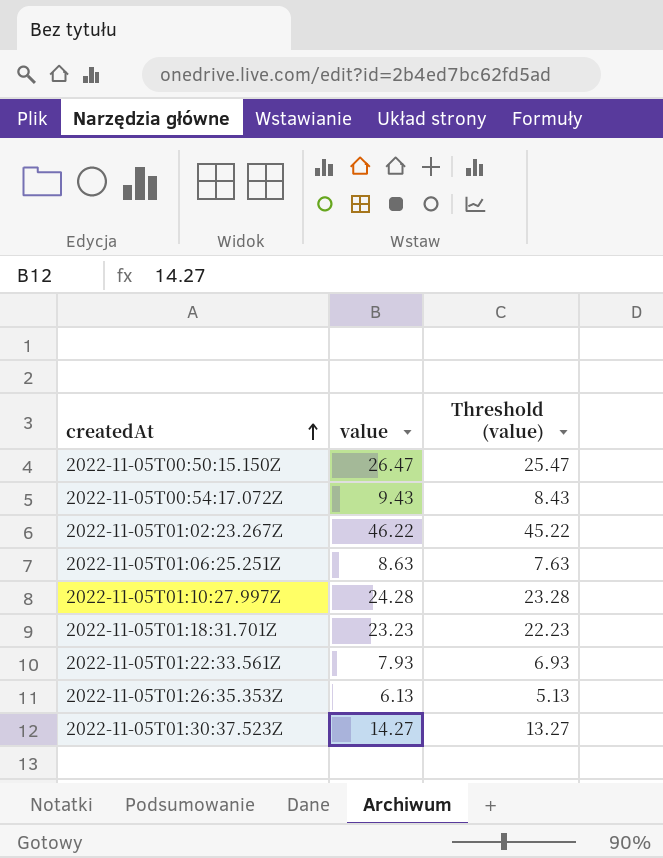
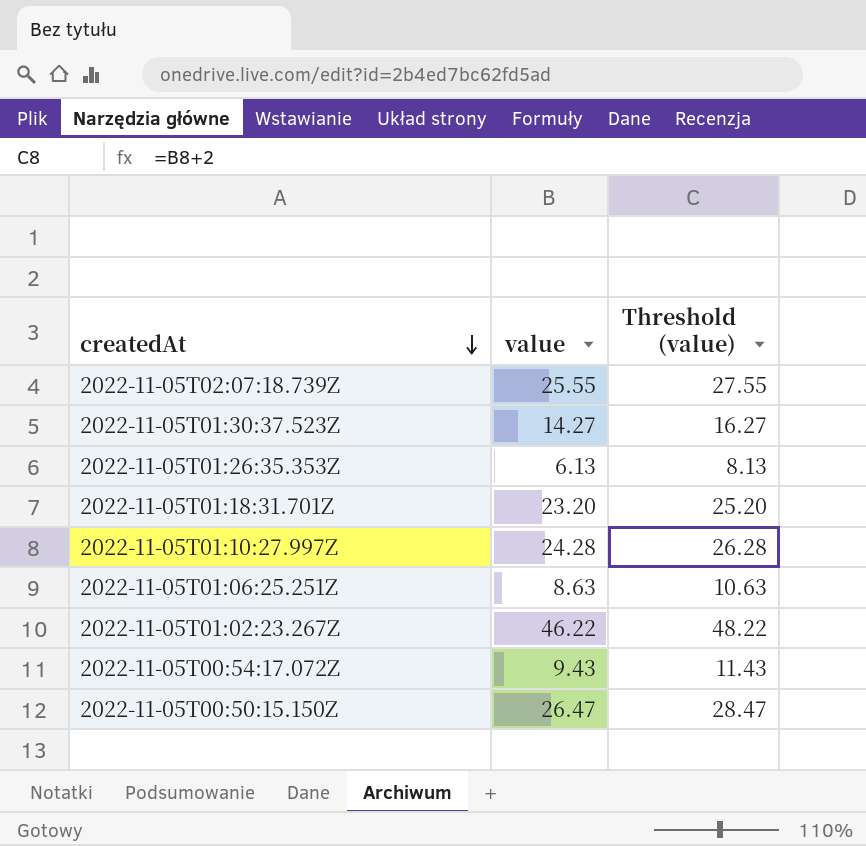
row order: createdAt ascending -> createdAt descending
column Threshold (value) | formula: [value] - 1 -> [value] + 2
row 2022-11-05T01:22:33.561Z: 7.93 | 6.93 -> none
row 2022-11-05T02:07:18.739Z: none -> 25.55 | 27.55
2022-11-05T01:18:31.701Z | value: 23.23 -> 23.20

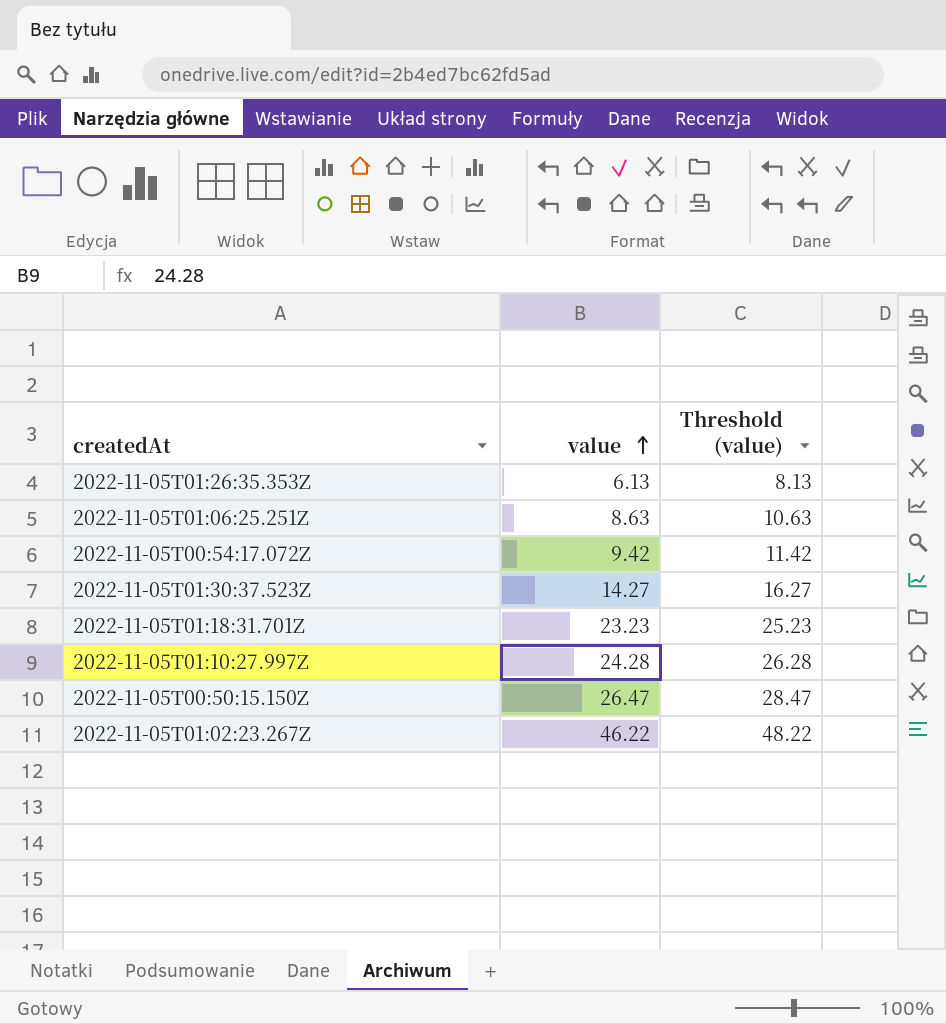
row order: createdAt descending -> value ascending
row 2022-11-05T02:07:18.739Z: 25.55 | 27.55 -> none
2022-11-05T00:54:17.072Z | value: 9.43 -> 9.42
2022-11-05T00:54:17.072Z | Threshold (value): 11.43 -> 11.42
2022-11-05T01:18:31.701Z | value: 23.20 -> 23.23
2022-11-05T01:18:31.701Z | Threshold (value): 25.20 -> 25.23

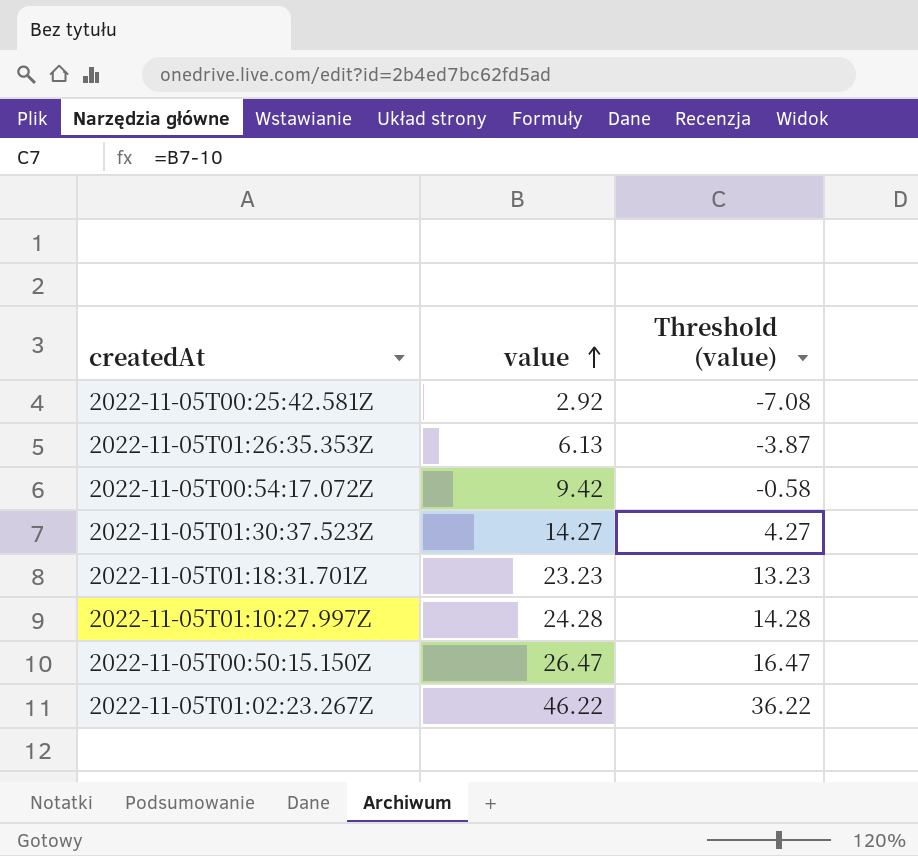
column Threshold (value) | formula: [value] + 2 -> [value] - 10
row 2022-11-05T01:06:25.251Z: 8.63 | 10.63 -> none
row 2022-11-05T00:25:42.581Z: none -> 2.92 | -7.08

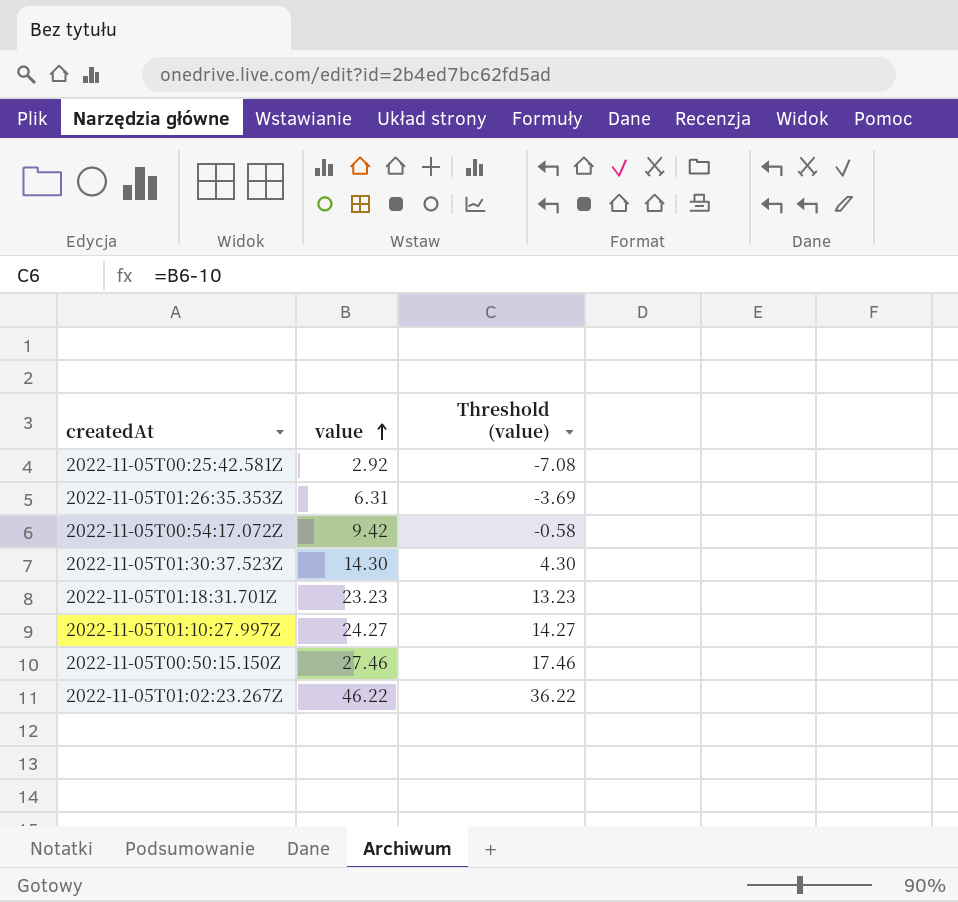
2022-11-05T01:26:35.353Z | value: 6.13 -> 6.31
2022-11-05T01:26:35.353Z | Threshold (value): -3.87 -> -3.69
2022-11-05T01:30:37.523Z | value: 14.27 -> 14.30
2022-11-05T01:30:37.523Z | Threshold (value): 4.27 -> 4.30
2022-11-05T01:10:27.997Z | value: 24.28 -> 24.27
2022-11-05T01:10:27.997Z | Threshold (value): 14.28 -> 14.27
2022-11-05T00:50:15.150Z | value: 26.47 -> 27.46
2022-11-05T00:50:15.150Z | Threshold (value): 16.47 -> 17.46

